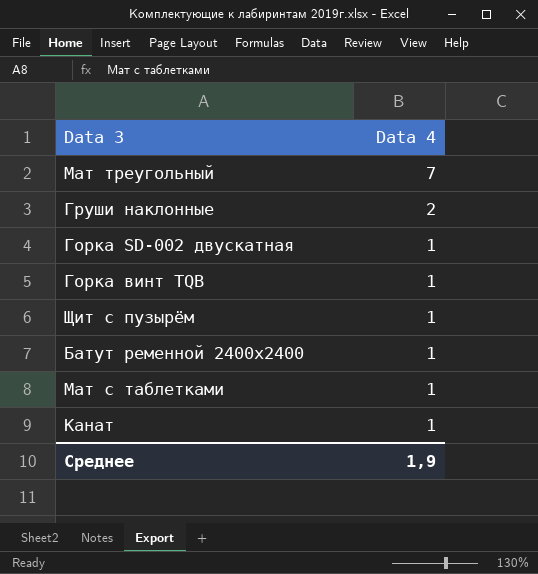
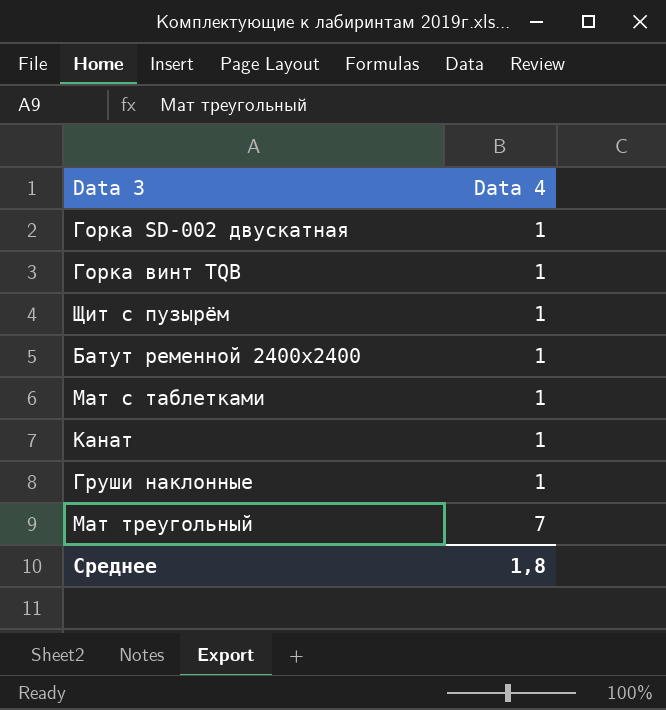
row order: Data 4 descending -> Data 4 ascending
Груши наклонные | Data 4: 2 -> 1
Среднее | Data 4: 1,9 -> 1,8

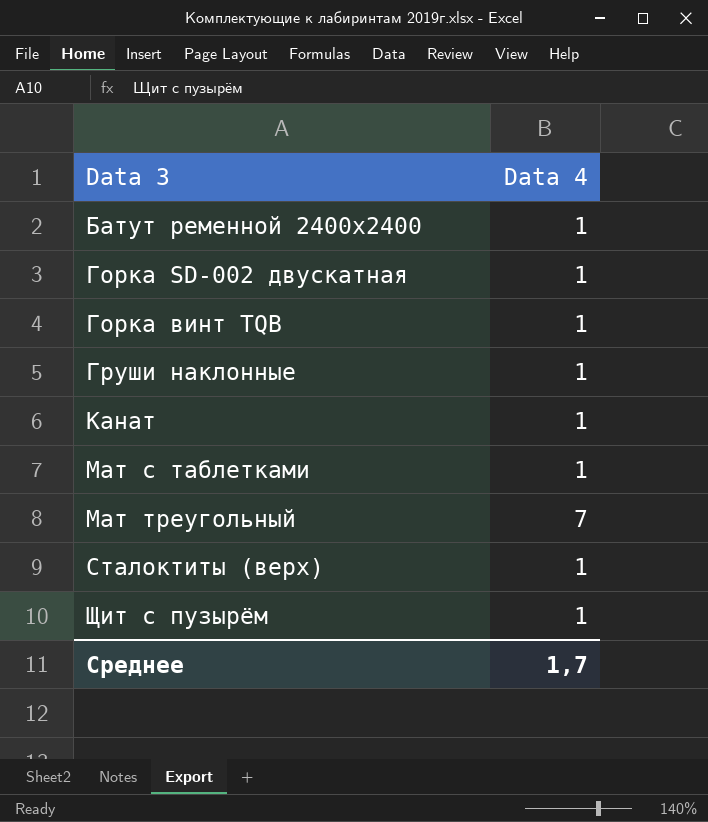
row order: Data 4 ascending -> Data 3 ascending
row Сталоктиты (верх): none -> 1
Среднее | Data 4: 1,8 -> 1,7

